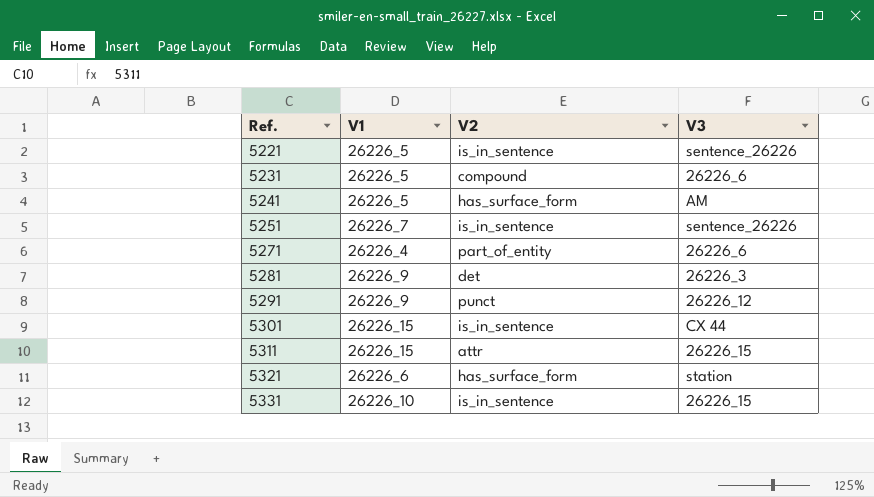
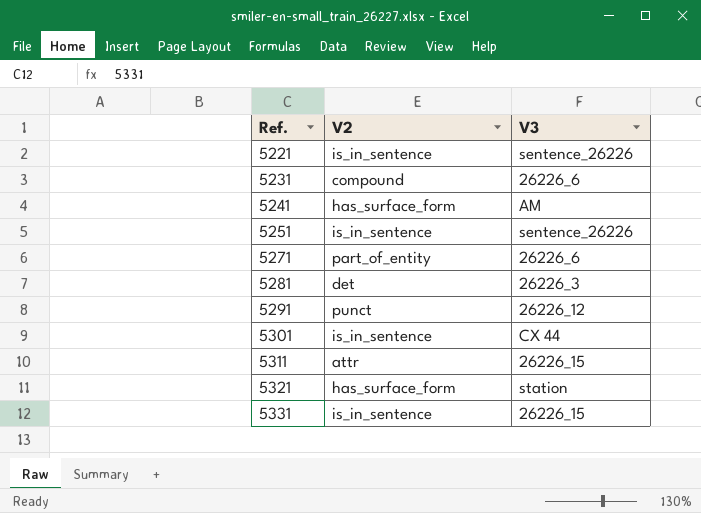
column V1 | position: 2 -> none

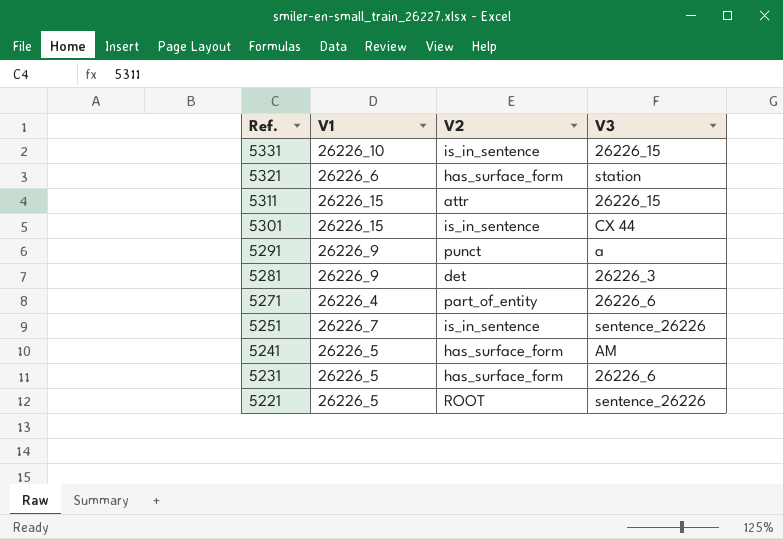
row order: Ref. ascending -> Ref. descending
column V1 | position: none -> 2
5291 | V3: 26226_12 -> a
5231 | V2: compound -> has_surface_form
5221 | V2: is_in_sentence -> ROOT

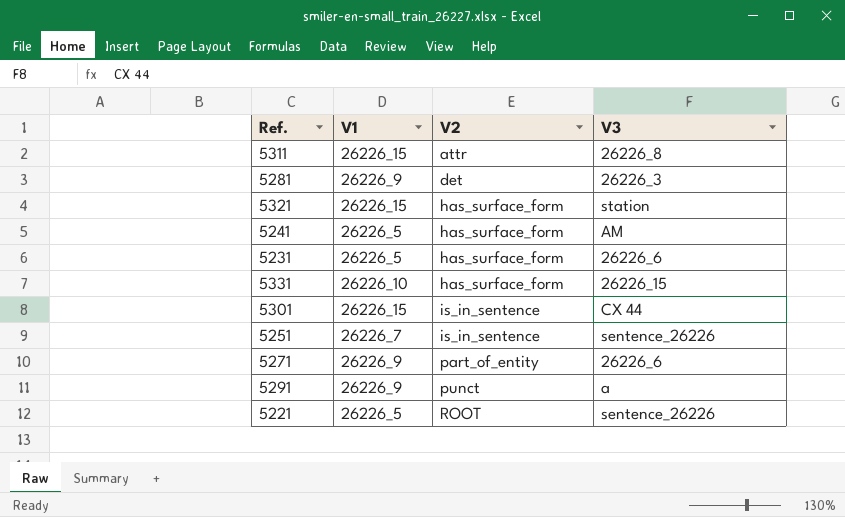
row order: Ref. descending -> V2 ascending
5311 | V3: 26226_15 -> 26226_8
5321 | V1: 26226_6 -> 26226_15
5331 | V2: is_in_sentence -> has_surface_form
5271 | V1: 26226_4 -> 26226_9

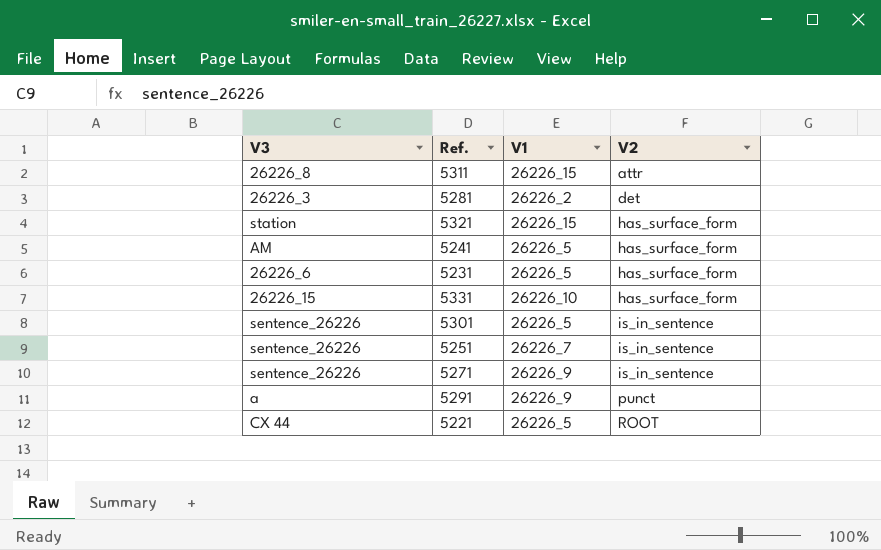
column V3 | position: 4 -> 1
5281 | V1: 26226_9 -> 26226_2
5301 | V3: CX 44 -> sentence_26226
5301 | V1: 26226_15 -> 26226_5
5271 | V3: 26226_6 -> sentence_26226
5271 | V2: part_of_entity -> is_in_sentence
5221 | V3: sentence_26226 -> CX 44

